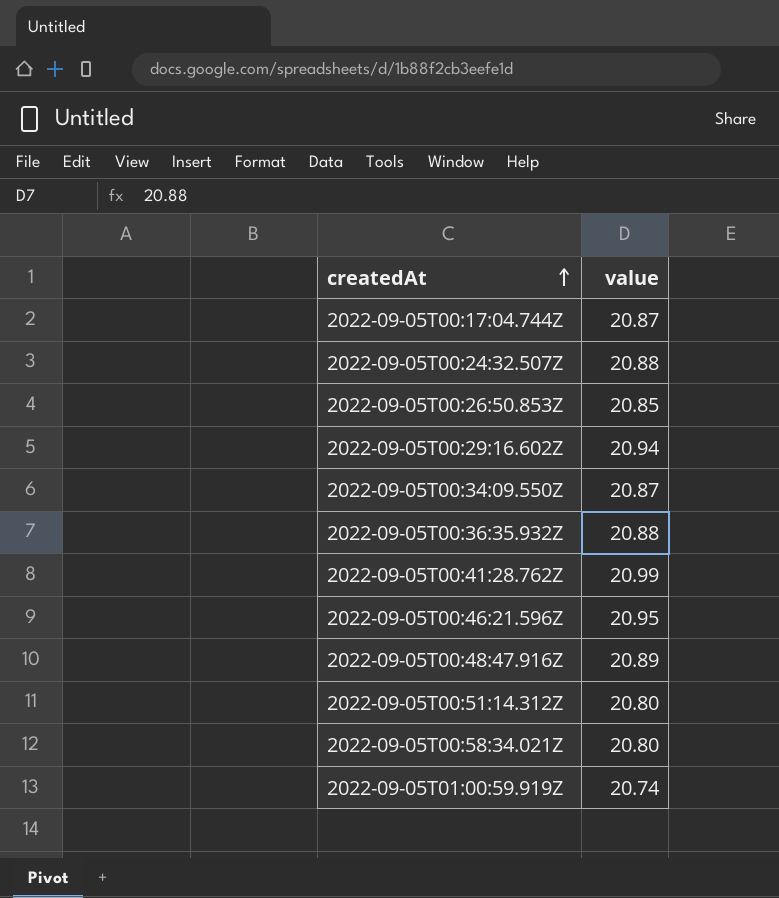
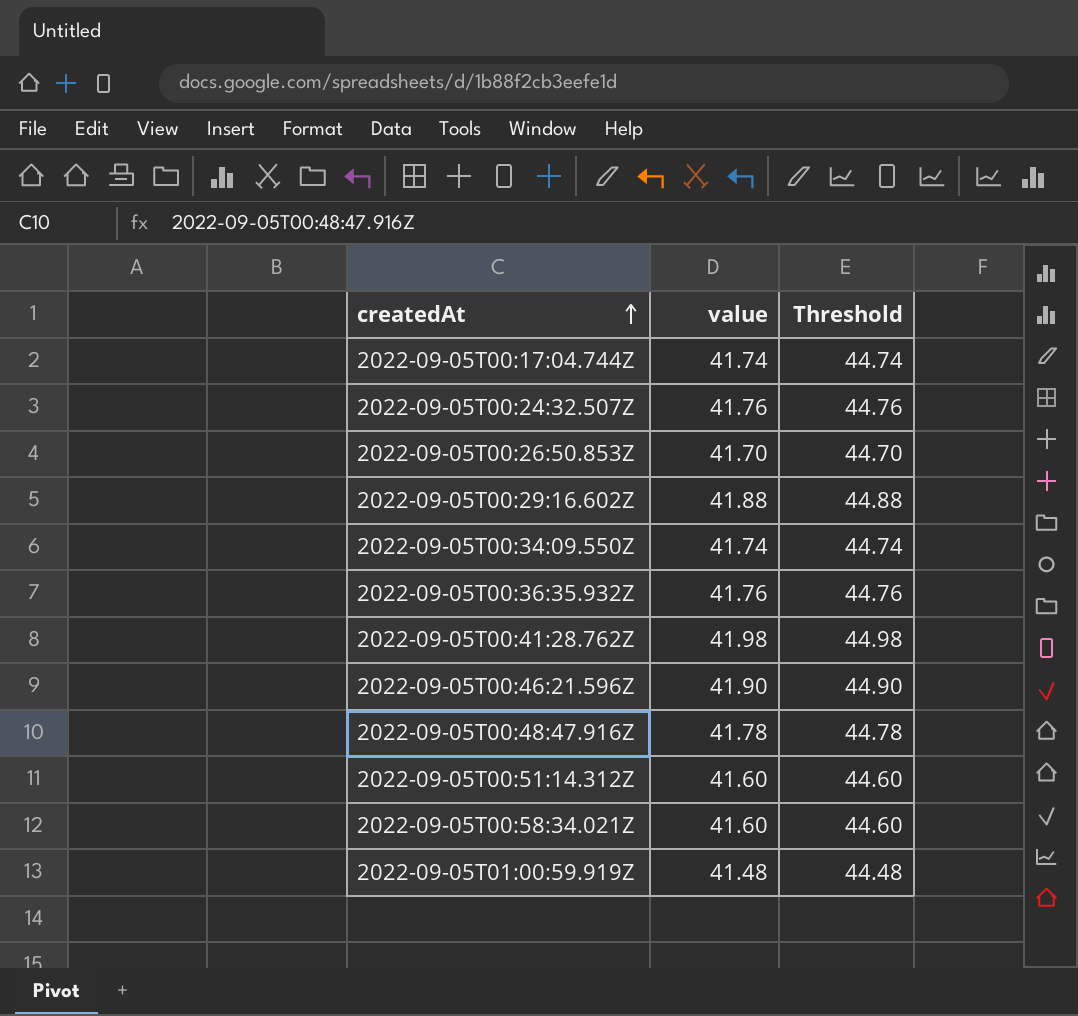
column Threshold | formula: none -> [value] + 3
2022-09-05T00:17:04.744Z | value: 20.87 -> 41.74
2022-09-05T00:24:32.507Z | value: 20.88 -> 41.76
2022-09-05T00:26:50.853Z | value: 20.85 -> 41.70
2022-09-05T00:29:16.602Z | value: 20.94 -> 41.88
2022-09-05T00:34:09.550Z | value: 20.87 -> 41.74
2022-09-05T00:36:35.932Z | value: 20.88 -> 41.76
2022-09-05T00:41:28.762Z | value: 20.99 -> 41.98
2022-09-05T00:46:21.596Z | value: 20.95 -> 41.90
2022-09-05T00:48:47.916Z | value: 20.89 -> 41.78
2022-09-05T00:51:14.312Z | value: 20.80 -> 41.60
2022-09-05T00:58:34.021Z | value: 20.80 -> 41.60
2022-09-05T01:00:59.919Z | value: 20.74 -> 41.48

